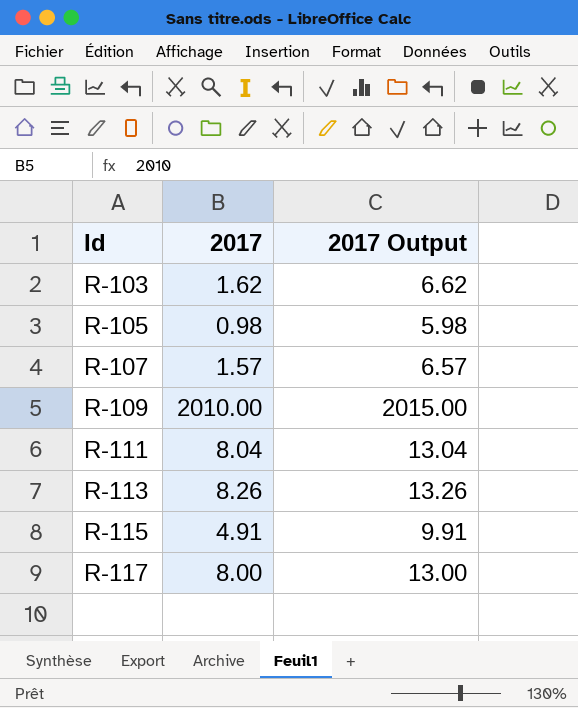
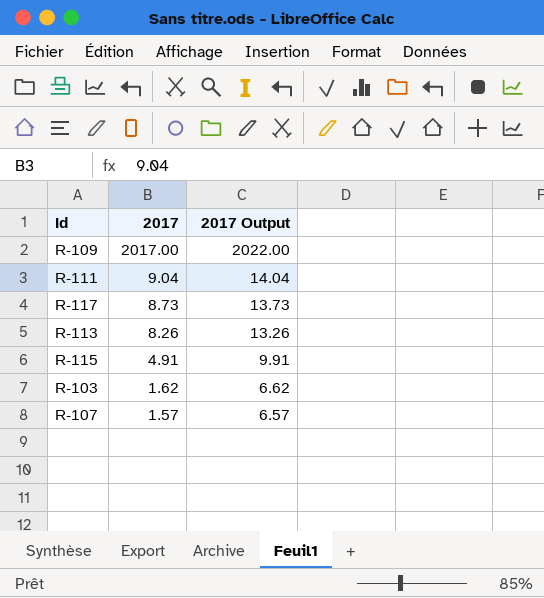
row order: Id ascending -> 2017 descending
row R-105: 0.98 | 5.98 -> none
R-109 | 2017: 2010.00 -> 2017.00
R-109 | 2017 Output: 2015.00 -> 2022.00
R-111 | 2017: 8.04 -> 9.04
R-111 | 2017 Output: 13.04 -> 14.04
R-117 | 2017: 8.00 -> 8.73
R-117 | 2017 Output: 13.00 -> 13.73

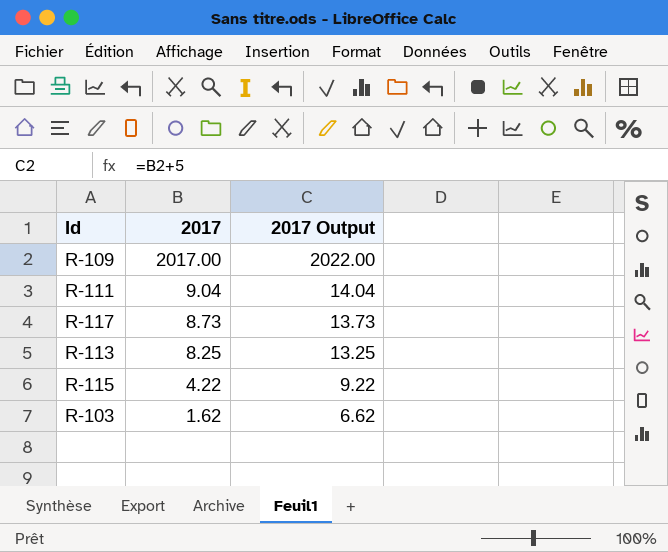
row R-107: 1.57 | 6.57 -> none
R-113 | 2017: 8.26 -> 8.25
R-113 | 2017 Output: 13.26 -> 13.25
R-115 | 2017: 4.91 -> 4.22
R-115 | 2017 Output: 9.91 -> 9.22

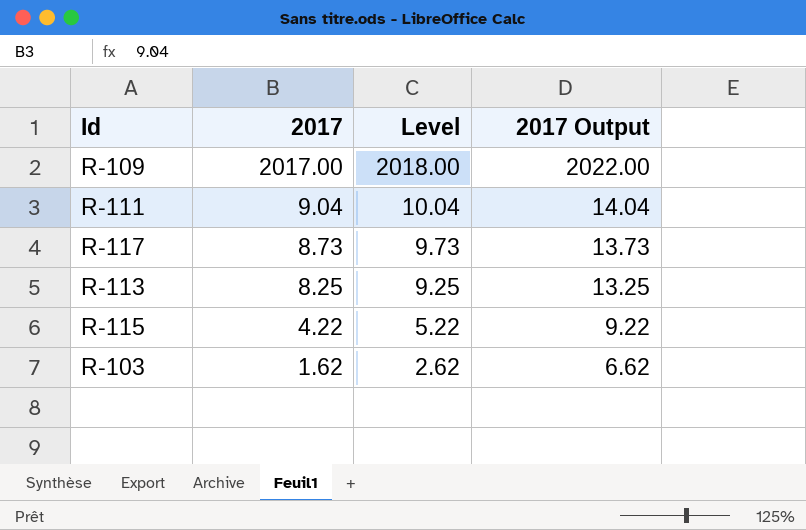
column Level | formula: none -> [2017] + 1

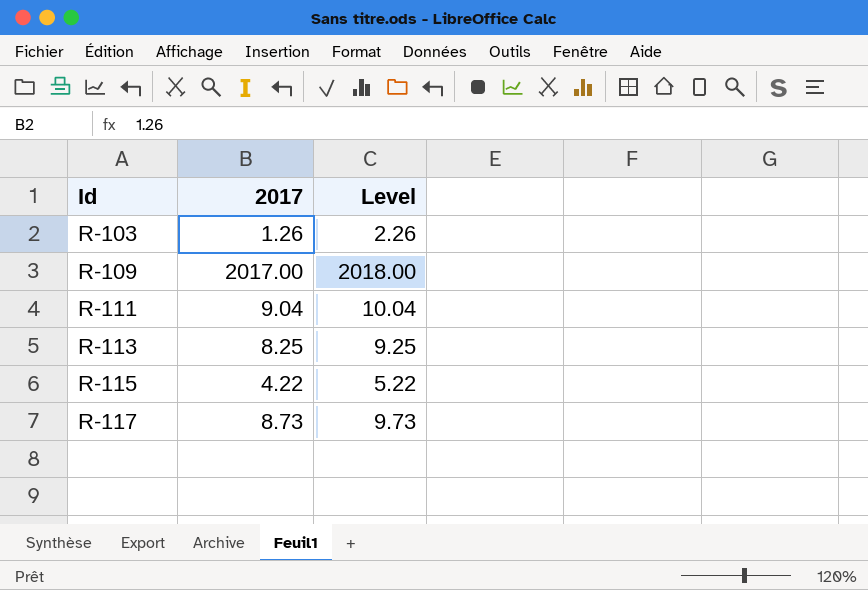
row order: 2017 descending -> Id ascending
column 2017 Output | formula: [2017] + 5 -> none
R-103 | 2017: 1.62 -> 1.26
R-103 | Level: 2.62 -> 2.26

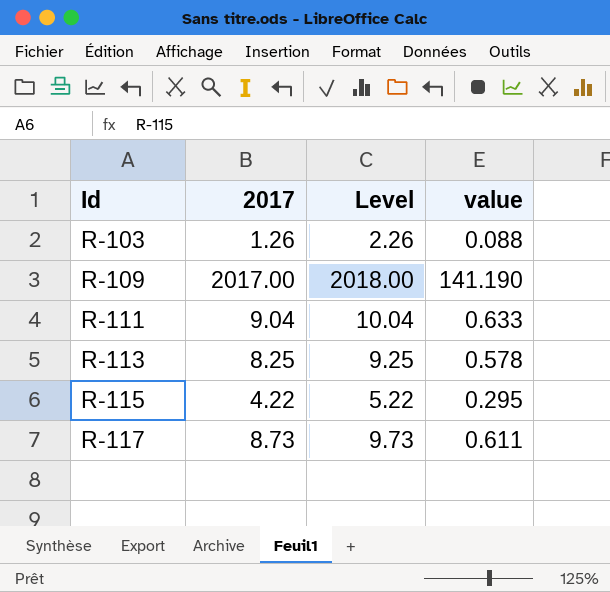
column value | formula: none -> [2017] * 0.07

